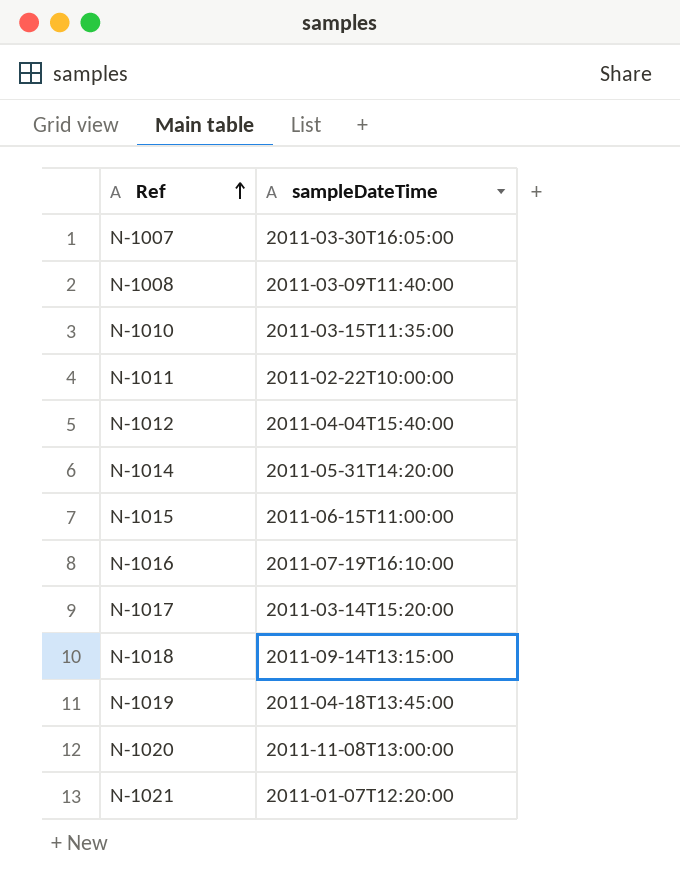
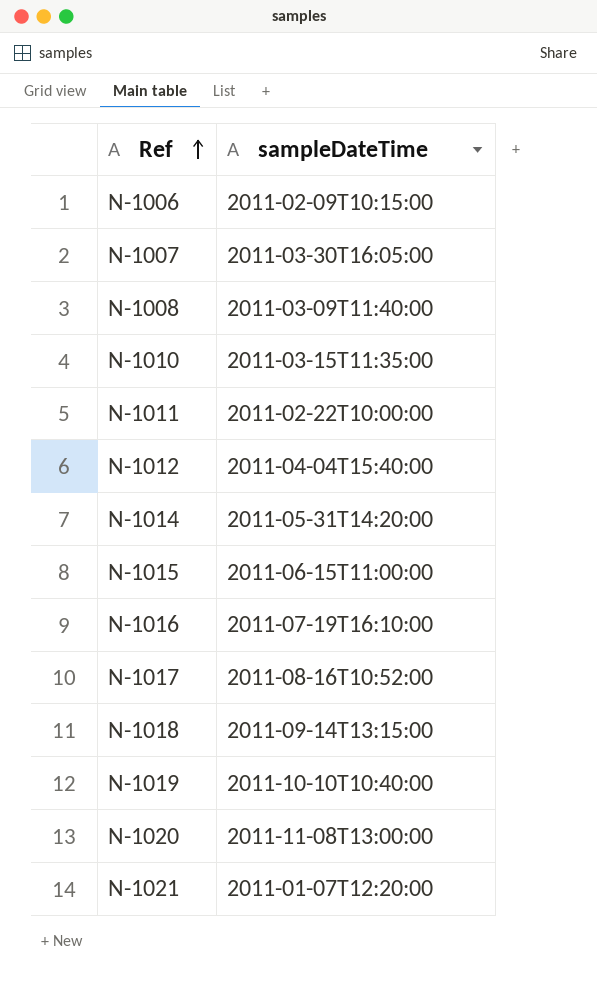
row N-1006: none -> 2011-02-09T10:15:00
N-1017 | sampleDateTime: 2011-03-14T15:20:00 -> 2011-08-16T10:52:00
N-1019 | sampleDateTime: 2011-04-18T13:45:00 -> 2011-10-10T10:40:00

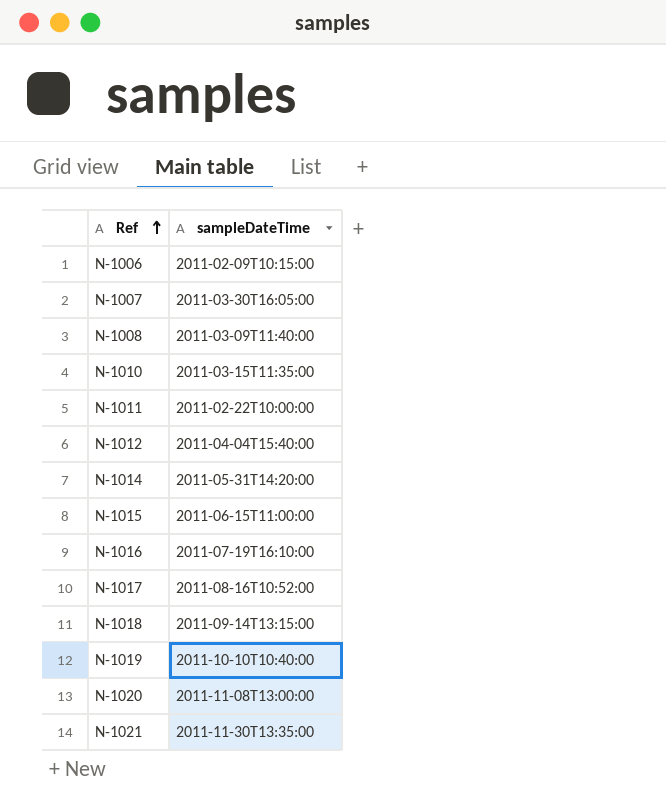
N-1021 | sampleDateTime: 2011-01-07T12:20:00 -> 2011-11-30T13:35:00

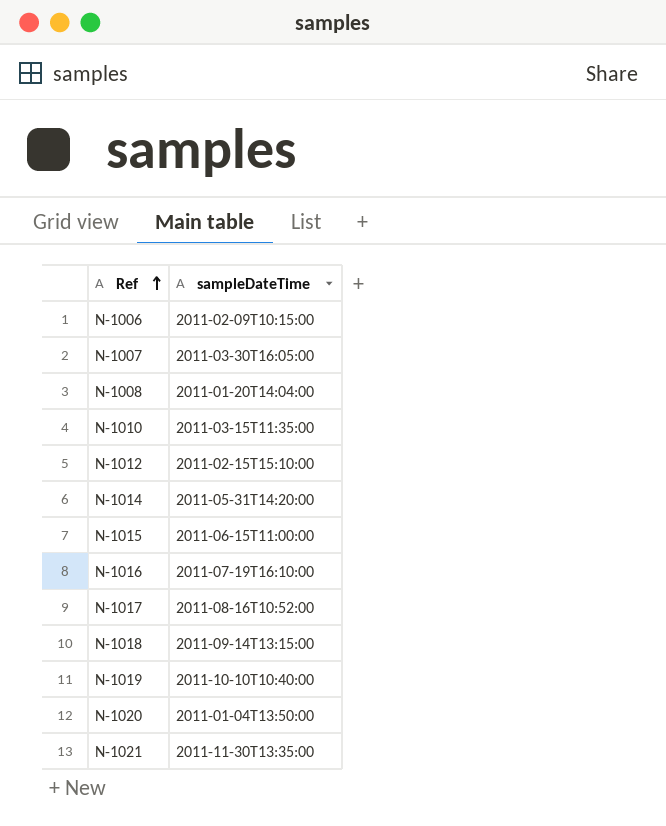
row N-1011: 2011-02-22T10:00:00 -> none
N-1008 | sampleDateTime: 2011-03-09T11:40:00 -> 2011-01-20T14:04:00
N-1012 | sampleDateTime: 2011-04-04T15:40:00 -> 2011-02-15T15:10:00
N-1020 | sampleDateTime: 2011-11-08T13:00:00 -> 2011-01-04T13:50:00

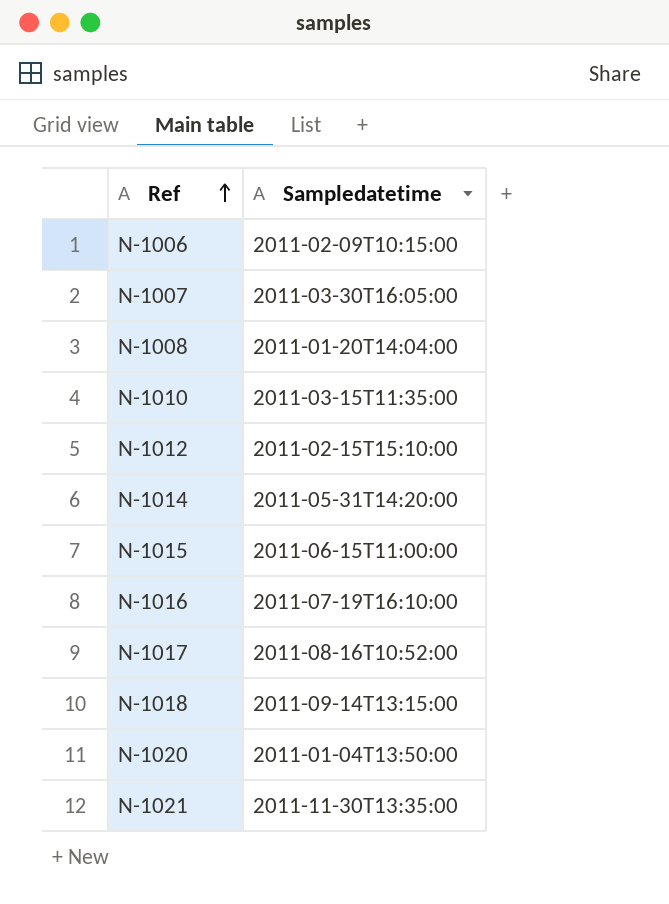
column name: sampleDateTime -> Sampledatetime
row N-1019: 2011-10-10T10:40:00 -> none

